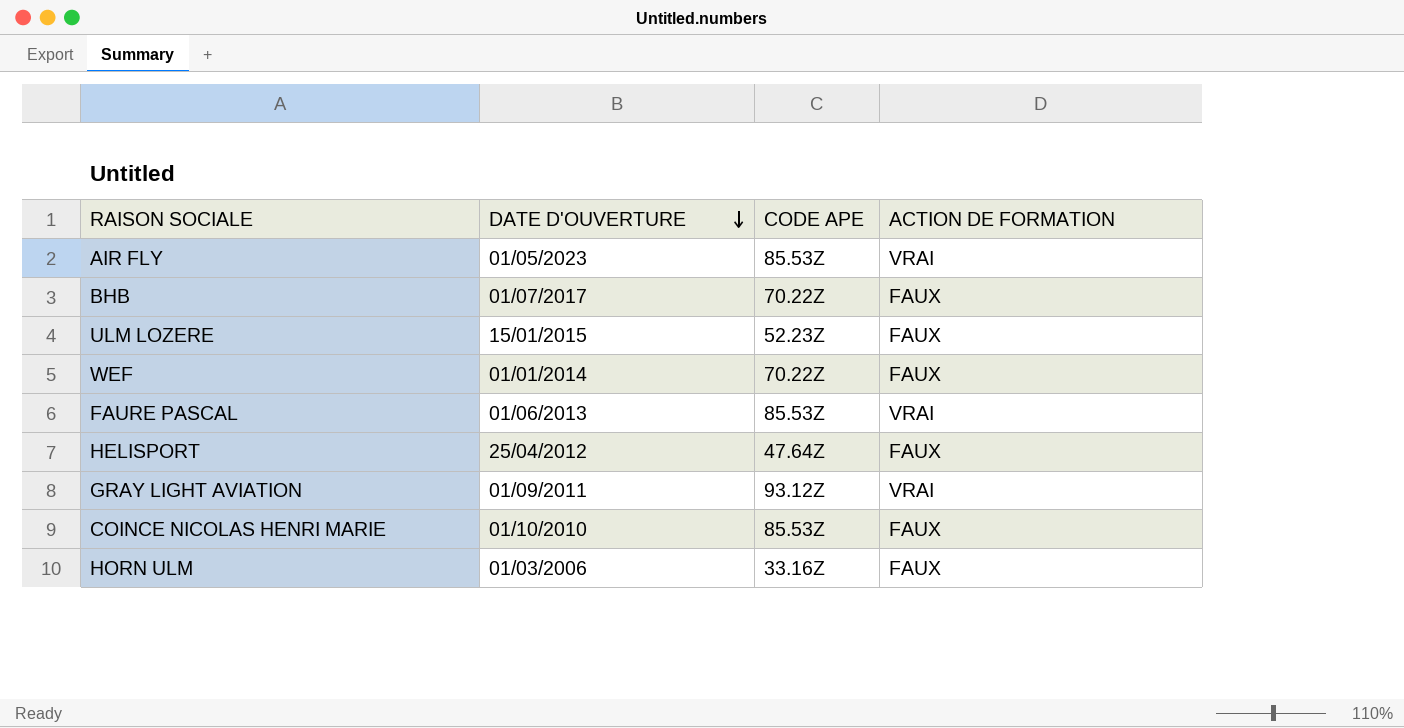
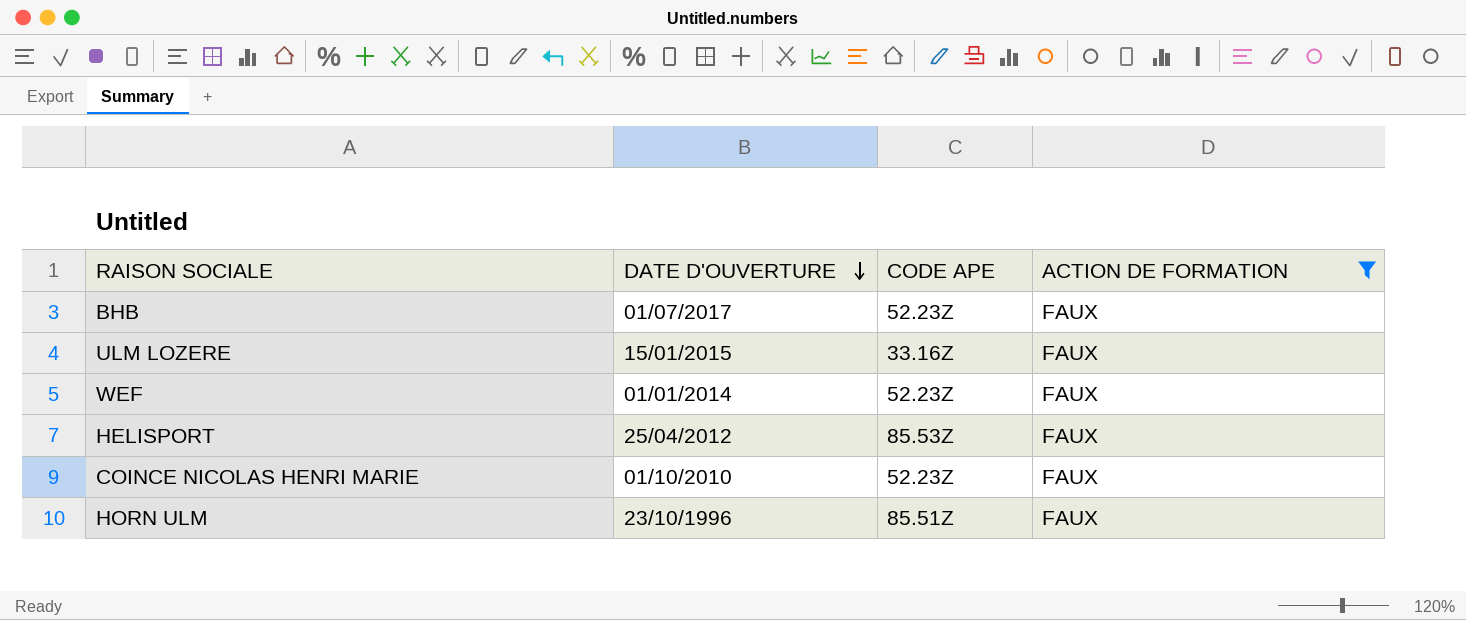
filter: none -> ACTION DE FORMATION = FAUX
BHB | CODE APE: 70.22Z -> 52.23Z
ULM LOZERE | CODE APE: 52.23Z -> 33.16Z
WEF | CODE APE: 70.22Z -> 52.23Z
HELISPORT | CODE APE: 47.64Z -> 85.53Z
COINCE NICOLAS HENRI MARIE | CODE APE: 85.53Z -> 52.23Z
HORN ULM | DATE D'OUVERTURE: 01/03/2006 -> 23/10/1996
HORN ULM | CODE APE: 33.16Z -> 85.51Z

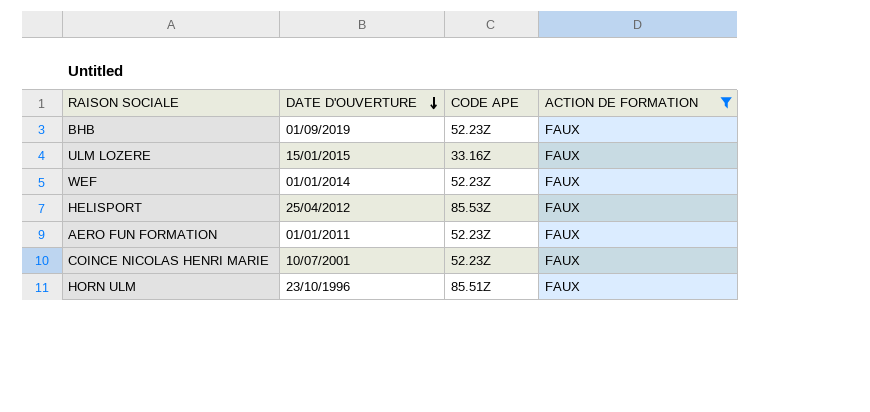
BHB | DATE D'OUVERTURE: 01/07/2017 -> 01/09/2019
row AERO FUN FORMATION: none -> 01/01/2011 | 52.23Z | FAUX
COINCE NICOLAS HENRI MARIE | DATE D'OUVERTURE: 01/10/2010 -> 10/07/2001

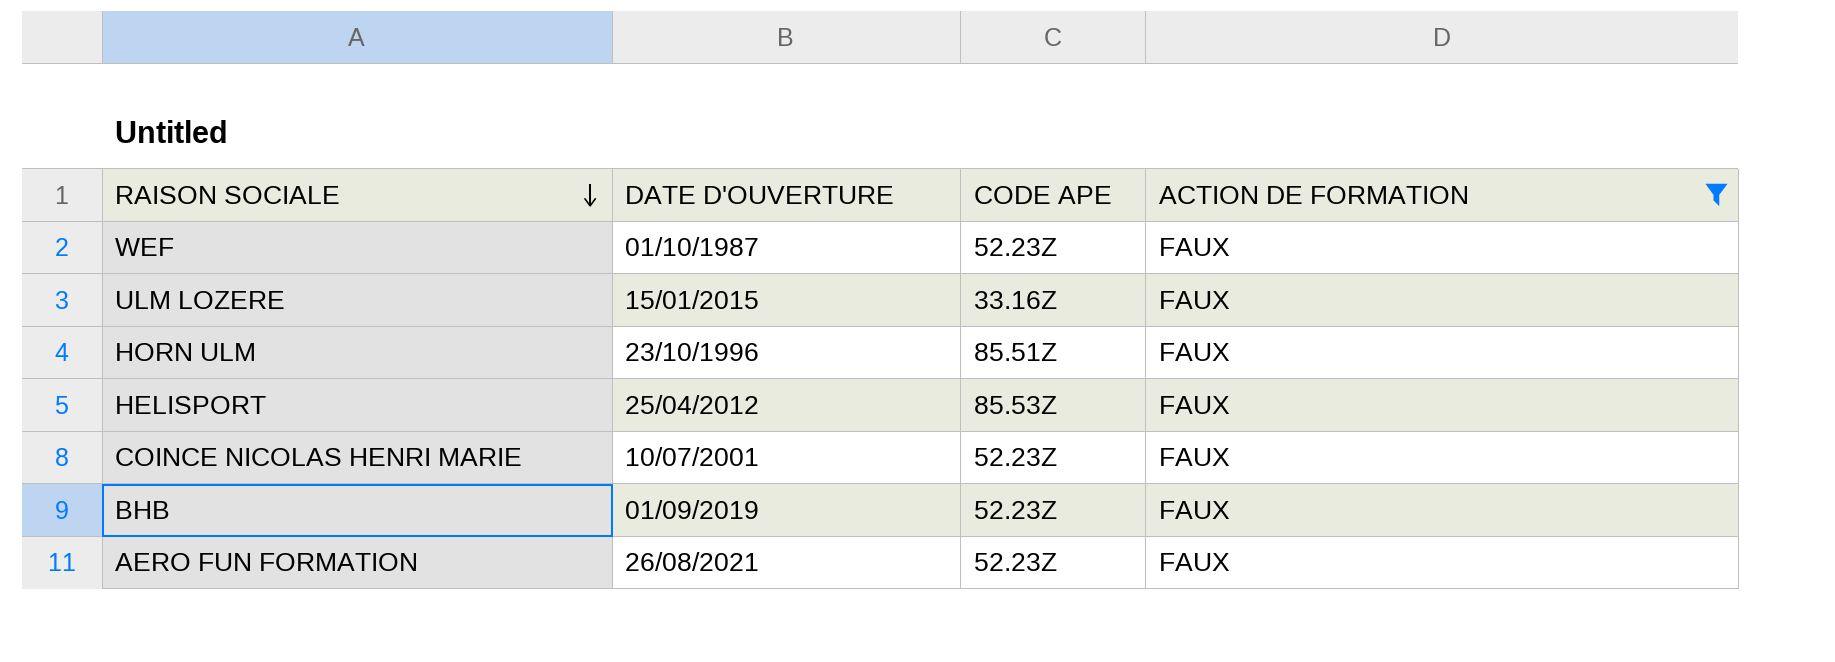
row order: DATE D'OUVERTURE descending -> RAISON SOCIALE descending
WEF | DATE D'OUVERTURE: 01/01/2014 -> 01/10/1987
AERO FUN FORMATION | DATE D'OUVERTURE: 01/01/2011 -> 26/08/2021

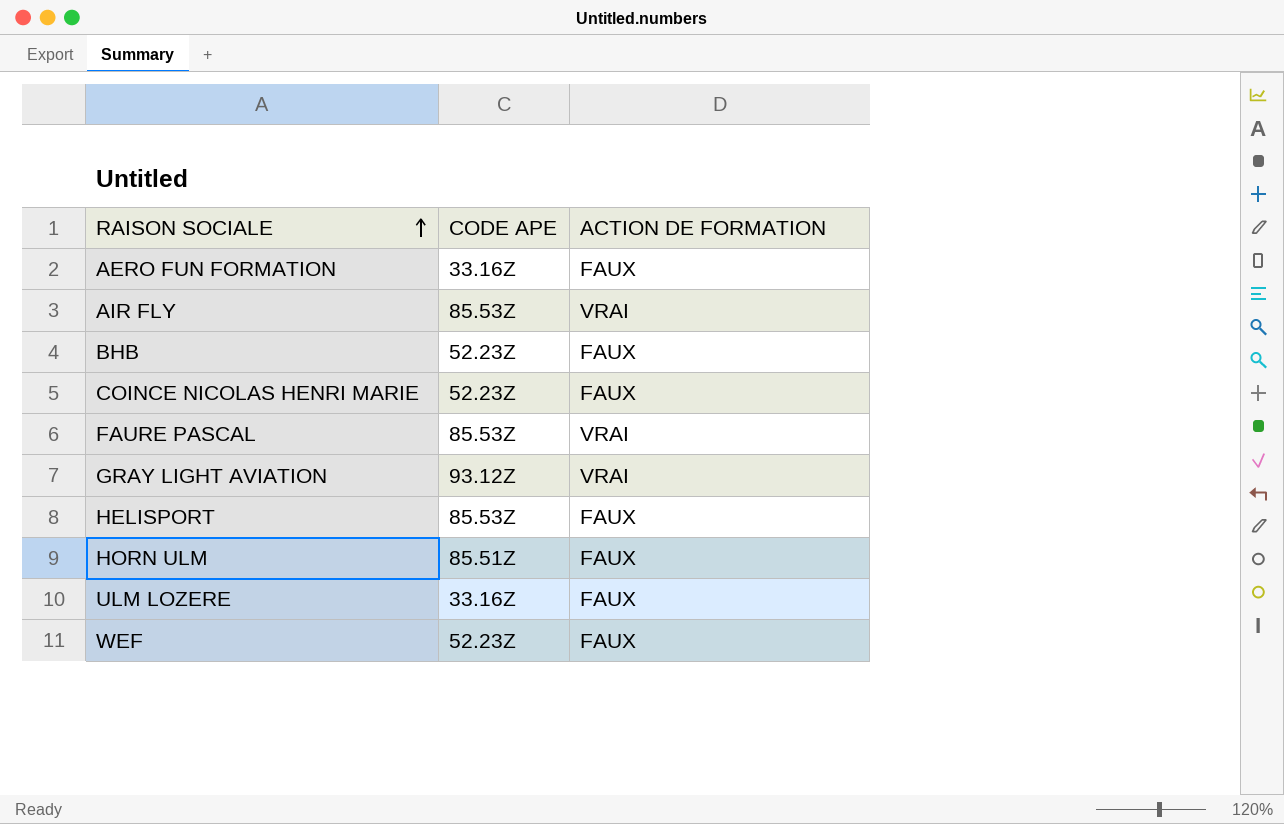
filter: ACTION DE FORMATION = FAUX -> none
row order: RAISON SOCIALE descending -> RAISON SOCIALE ascending
column DATE D'OUVERTURE | position: 2 -> none
AERO FUN FORMATION | CODE APE: 52.23Z -> 33.16Z

